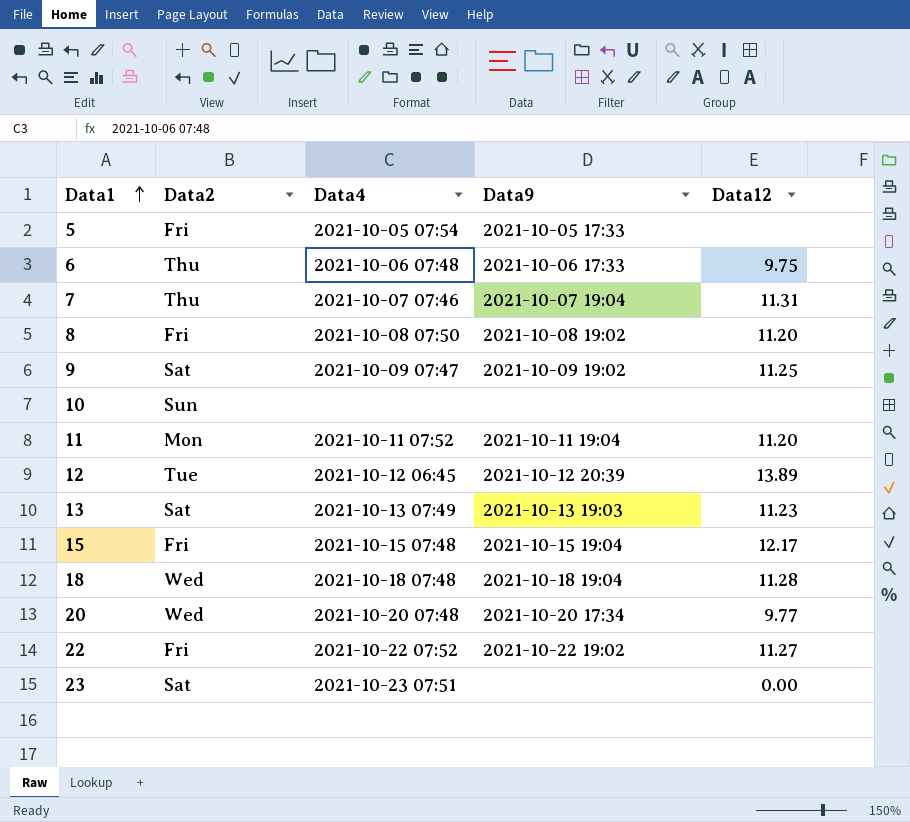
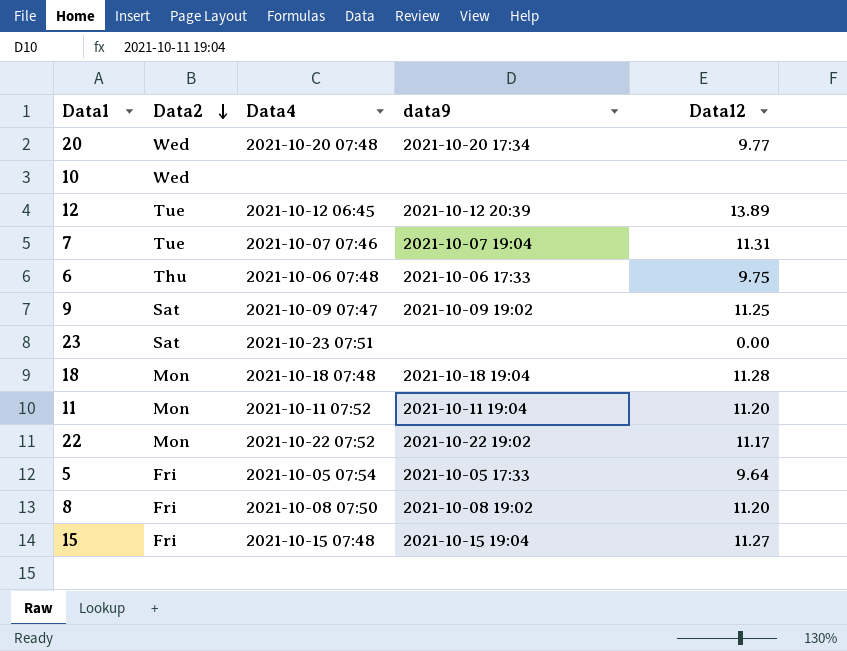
row order: Data1 ascending -> Data2 descending
column name: Data9 -> data9
row 13: Sat | 2021-10-13 07:49 | 2021-10-13 19:03 | 11.23 -> none
10 | Data2: Sun -> Wed
7 | Data2: Thu -> Tue
18 | Data2: Wed -> Mon
22 | Data2: Fri -> Mon
22 | Data12: 11.27 -> 11.17
5 | Data12: none -> 9.64
15 | Data12: 12.17 -> 11.27

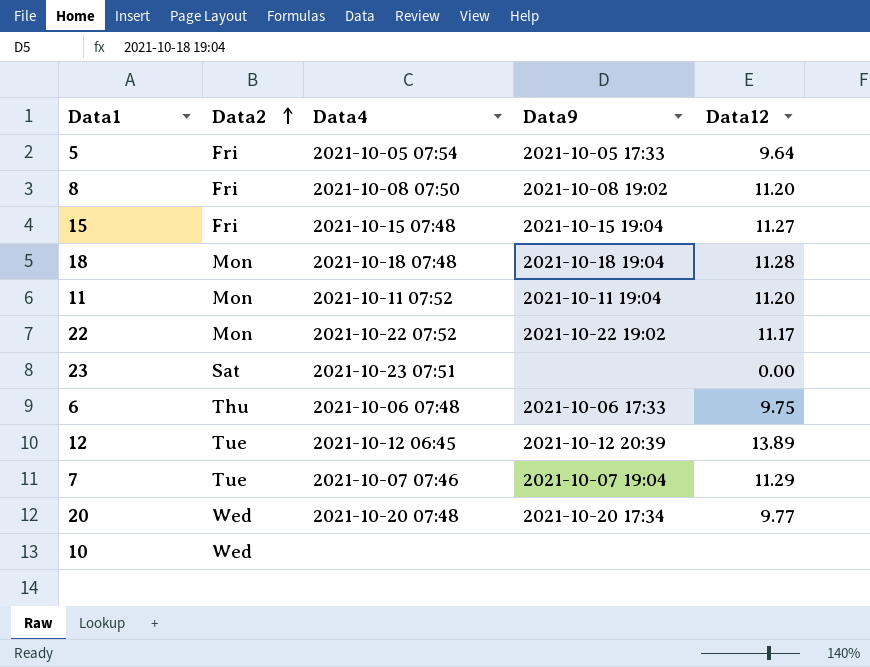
row order: Data2 descending -> Data2 ascending
column name: data9 -> Data9
row 9: Sat | 2021-10-09 07:47 | 2021-10-09 19:02 | 11.25 -> none
7 | Data12: 11.31 -> 11.29

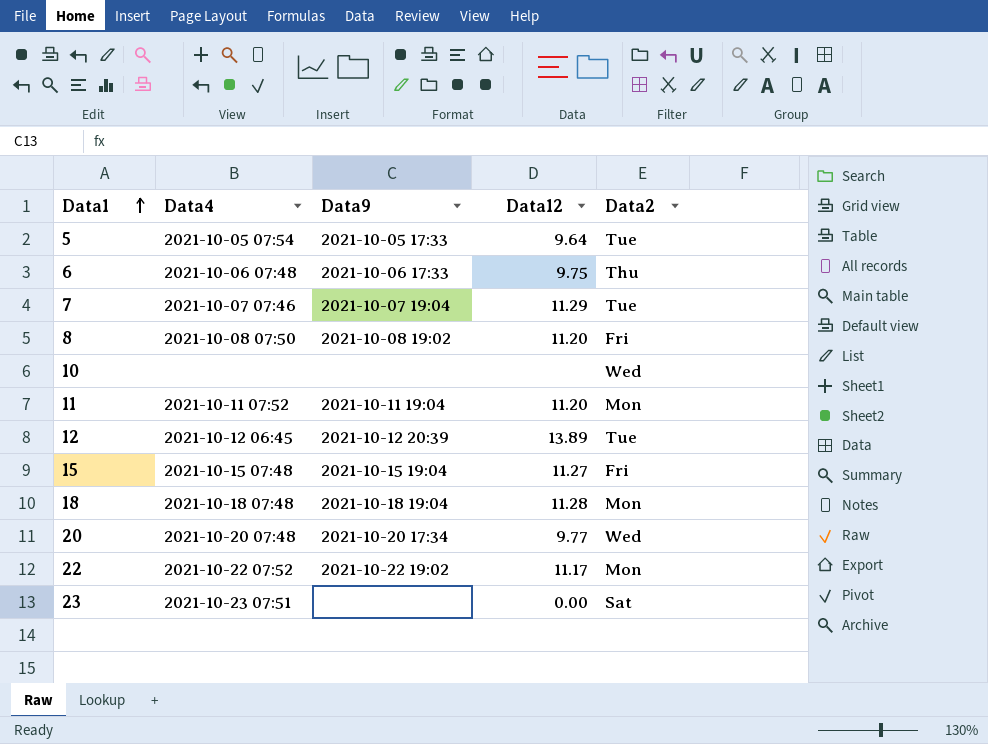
row order: Data2 ascending -> Data1 ascending
column Data2 | position: 2 -> 5
5 | Data2: Fri -> Tue

